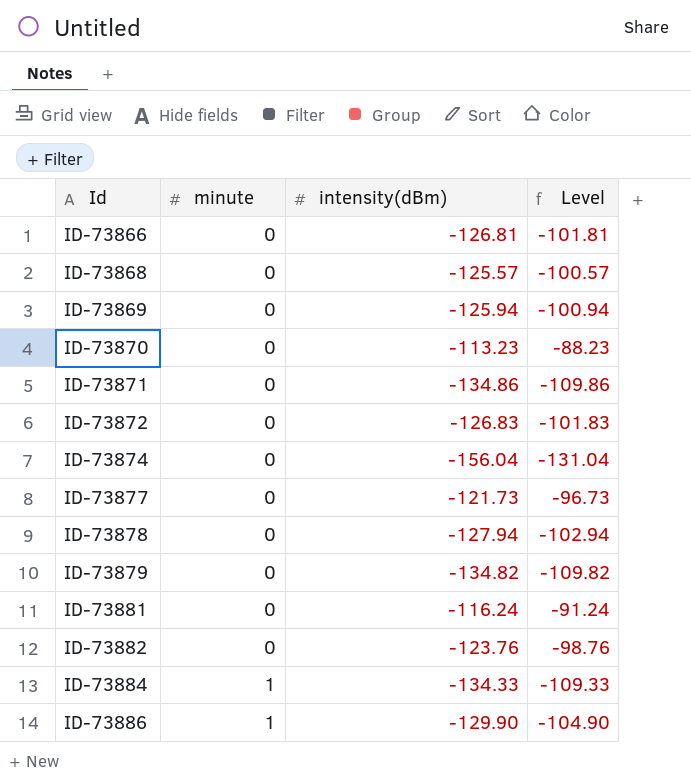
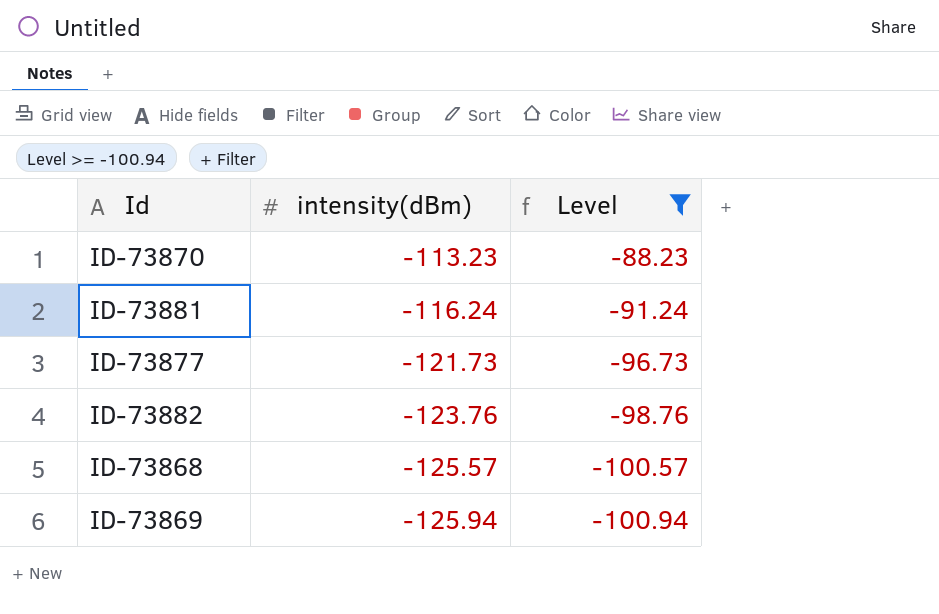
filter: none -> Level >= -100.94
row order: Id ascending -> intensity(dBm) descending
column minute | position: 2 -> none

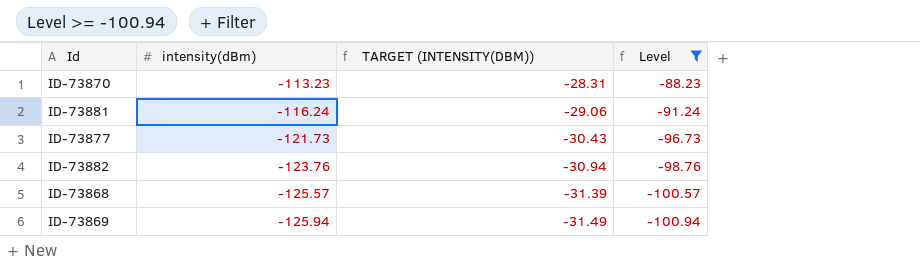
column TARGET (INTENSITY(DBM)) | formula: none -> [intensity(dBm)] * 0.25

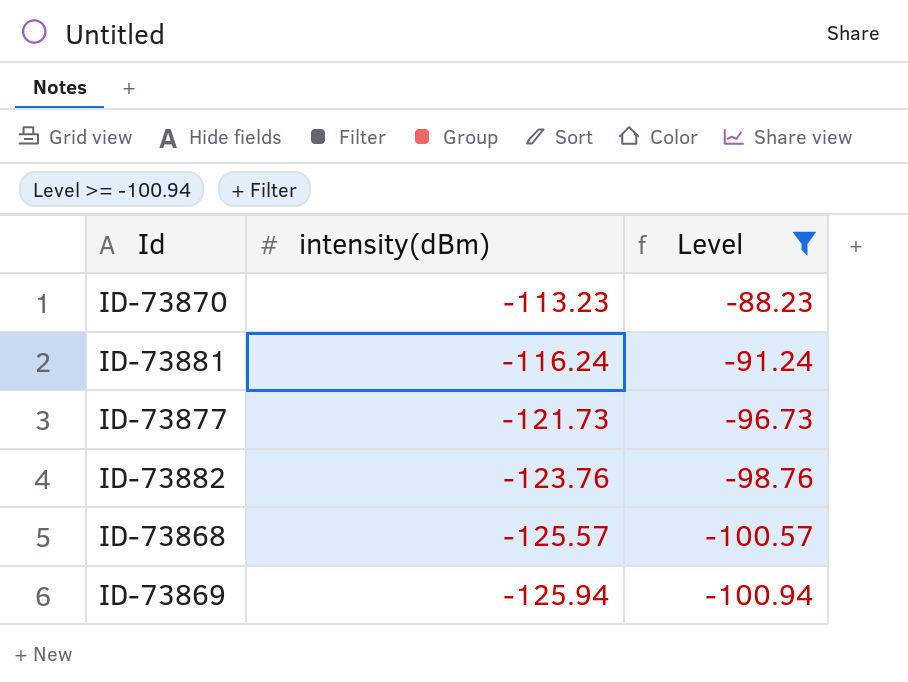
column TARGET (INTENSITY(DBM)) | formula: [intensity(dBm)] * 0.25 -> none

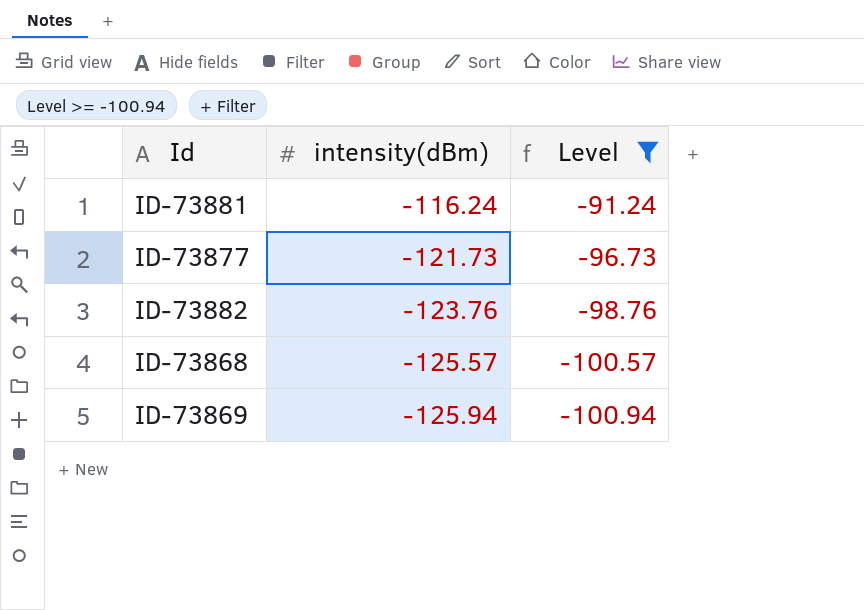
row ID-73870: -113.23 | -88.23 -> none

